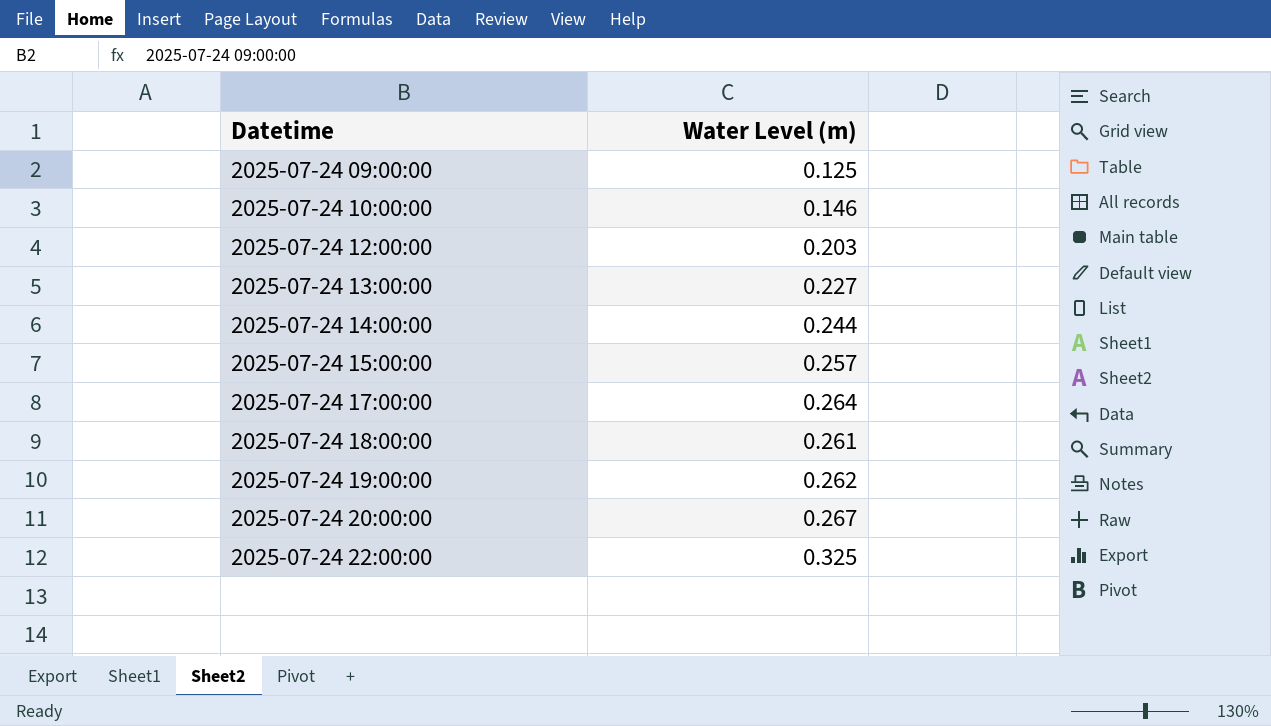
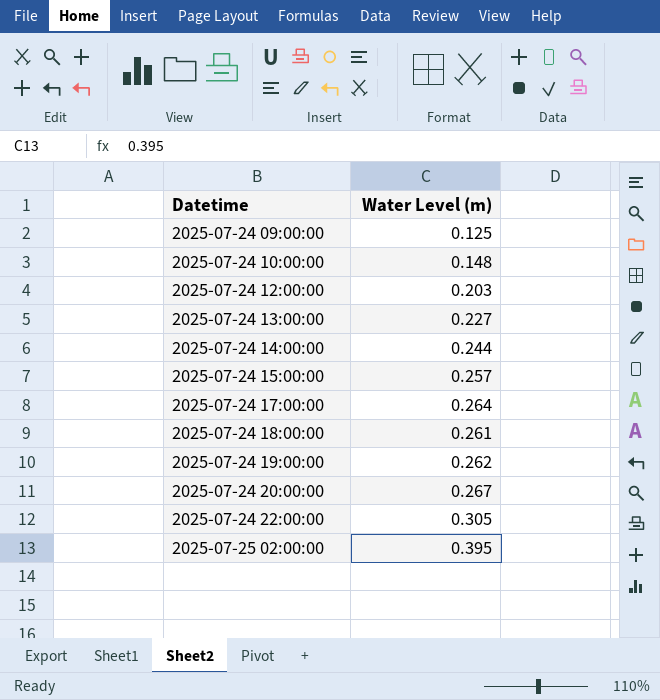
2025-07-24 10:00:00 | Water Level (m): 0.146 -> 0.148
2025-07-24 22:00:00 | Water Level (m): 0.325 -> 0.305
row 2025-07-25 02:00:00: none -> 0.395

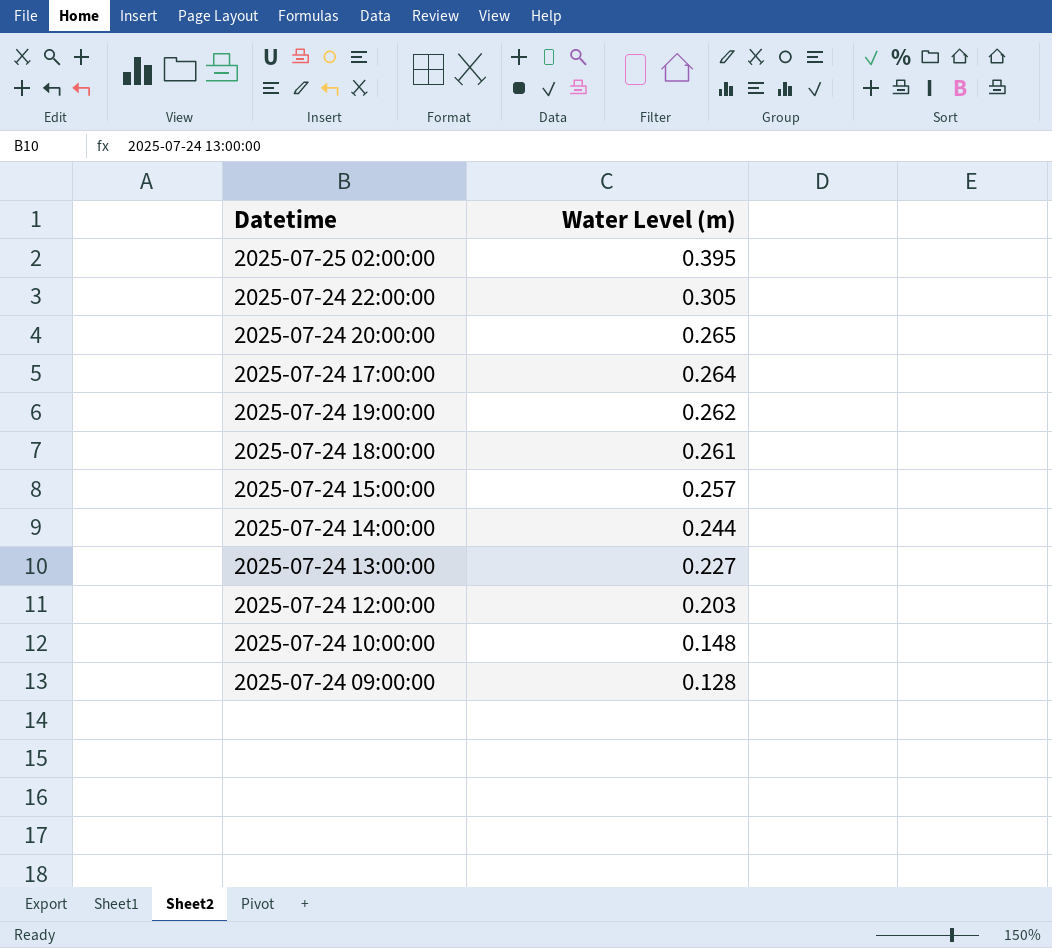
row order: Datetime ascending -> Water Level (m) descending
2025-07-24 20:00:00 | Water Level (m): 0.267 -> 0.265
2025-07-24 09:00:00 | Water Level (m): 0.125 -> 0.128

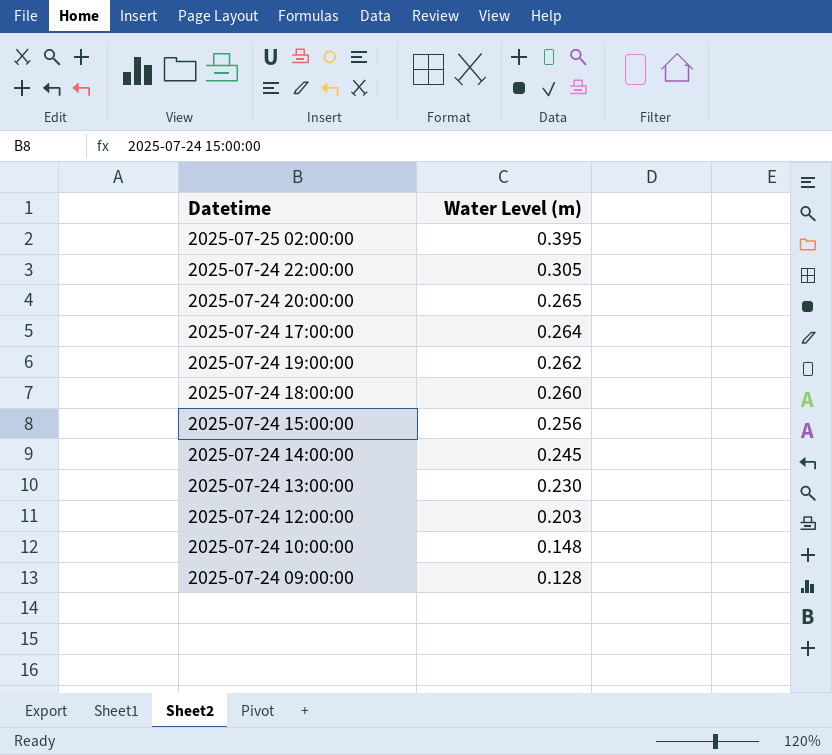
2025-07-24 18:00:00 | Water Level (m): 0.261 -> 0.260
2025-07-24 15:00:00 | Water Level (m): 0.257 -> 0.256
2025-07-24 14:00:00 | Water Level (m): 0.244 -> 0.245
2025-07-24 13:00:00 | Water Level (m): 0.227 -> 0.230

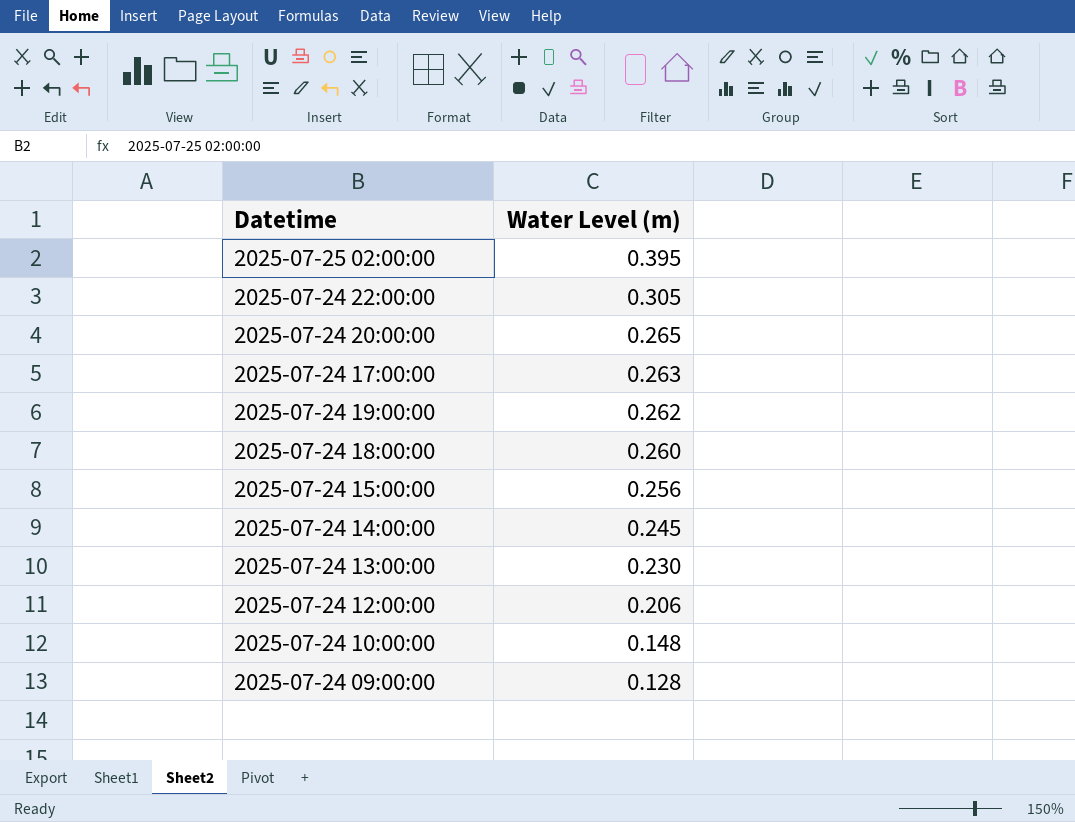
2025-07-24 17:00:00 | Water Level (m): 0.264 -> 0.263
2025-07-24 12:00:00 | Water Level (m): 0.203 -> 0.206

